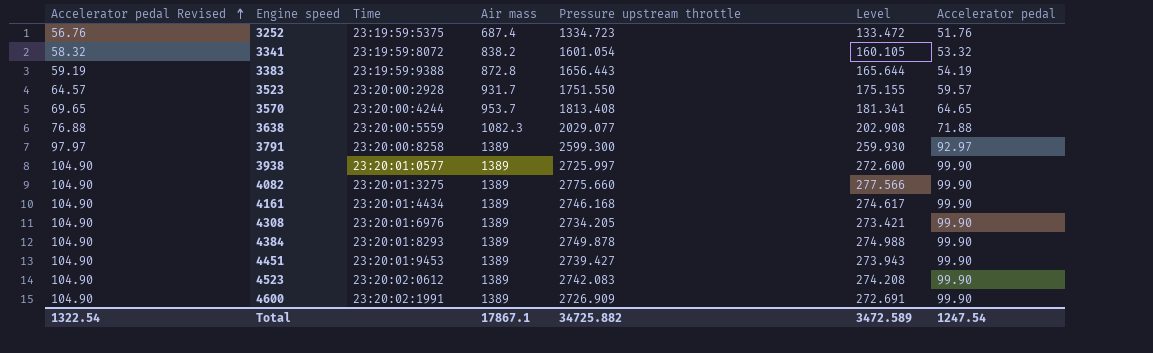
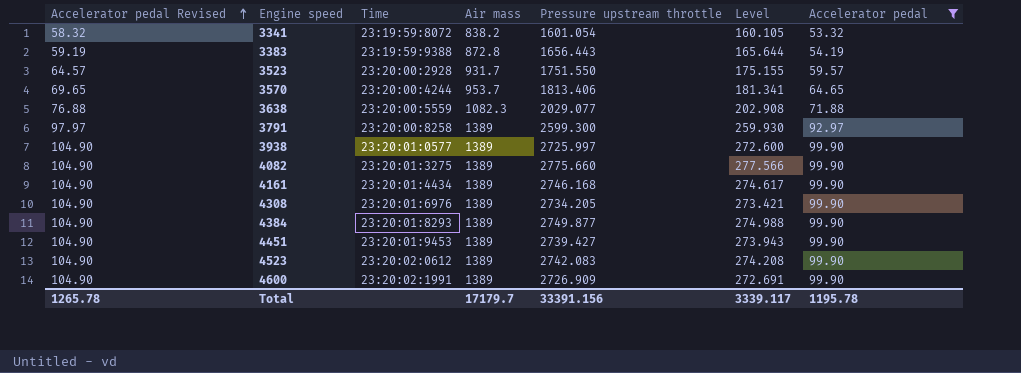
filter: none -> Accelerator pedal != 51.76
3570 | Pressure upstream throttle: 1813.408 -> 1813.406
4384 | Pressure upstream throttle: 2749.878 -> 2749.877
Total | Accelerator pedal Revised: 1322.54 -> 1265.78
Total | Air mass: 17867.1 -> 17179.7
Total | Pressure upstream throttle: 34725.882 -> 33391.156
Total | Level: 3472.589 -> 3339.117
Total | Accelerator pedal: 1247.54 -> 1195.78

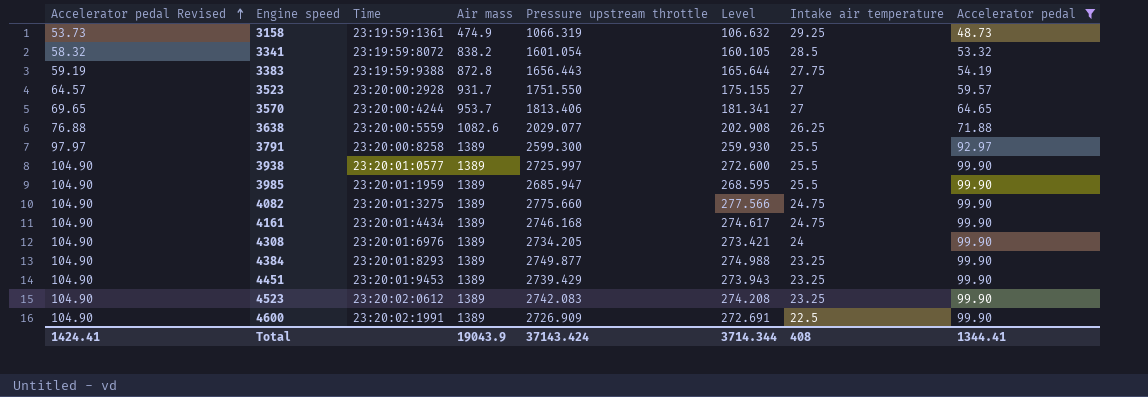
column Intake air temperature | position: none -> 7
row 3158: none -> 53.73 | 23:19:59:1361 | 474.9 | 1066.319 | 106.632 | 29.25 | 48.73
3638 | Air mass: 1082.3 -> 1082.6
row 3985: none -> 104.90 | 23:20:01:1959 | 1389 | 2685.947 | 268.595 | 25.5 | 99.90
4451 | Pressure upstream throttle: 2739.427 -> 2739.429
Total | Accelerator pedal Revised: 1265.78 -> 1424.41
Total | Air mass: 17179.7 -> 19043.9
Total | Pressure upstream throttle: 33391.156 -> 37143.424
Total | Level: 3339.117 -> 3714.344
Total | Accelerator pedal: 1195.78 -> 1344.41

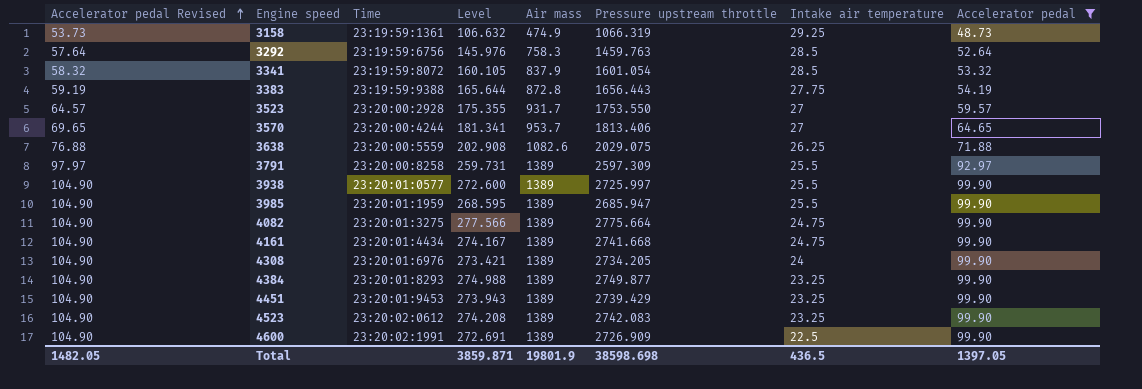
column Level | position: 6 -> 4
row 3292: none -> 57.64 | 23:19:59:6756 | 145.976 | 758.3 | 1459.763 | 28.5 | 52.64
3341 | Air mass: 838.2 -> 837.9
3523 | Level: 175.155 -> 175.355
3523 | Pressure upstream throttle: 1751.550 -> 1753.550
3638 | Pressure upstream throttle: 2029.077 -> 2029.075
3791 | Level: 259.930 -> 259.731
3791 | Pressure upstream throttle: 2599.300 -> 2597.309
4082 | Pressure upstream throttle: 2775.660 -> 2775.664
4161 | Level: 274.617 -> 274.167
4161 | Pressure upstream throttle: 2746.168 -> 2741.668
Total | Accelerator pedal Revised: 1424.41 -> 1482.05
Total | Level: 3714.344 -> 3859.871
Total | Air mass: 19043.9 -> 19801.9
Total | Pressure upstream throttle: 37143.424 -> 38598.698
Total | Intake air temperature: 408 -> 436.5
Total | Accelerator pedal: 1344.41 -> 1397.05

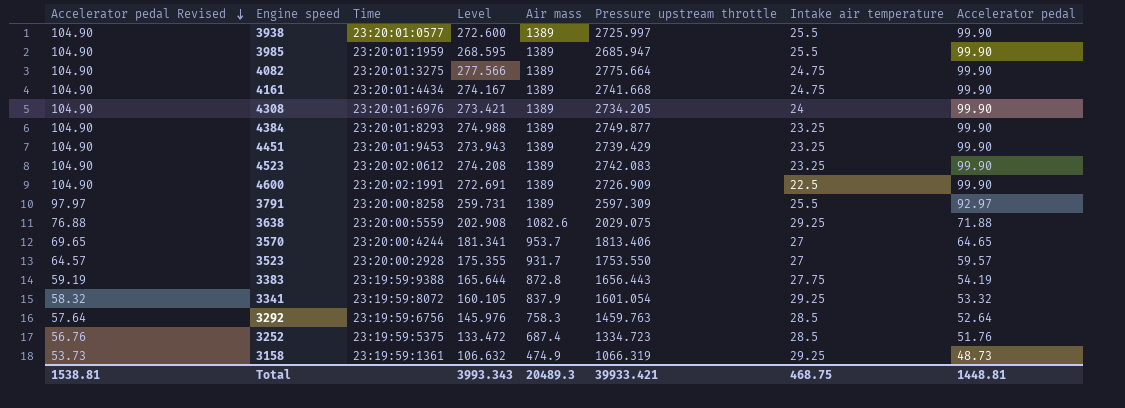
filter: Accelerator pedal != 51.76 -> none
row order: Accelerator pedal Revised ascending -> Accelerator pedal Revised descending
3638 | Intake air temperature: 26.25 -> 29.25
3341 | Intake air temperature: 28.5 -> 29.25
Total | Accelerator pedal Revised: 1482.05 -> 1538.81
Total | Level: 3859.871 -> 3993.343
Total | Air mass: 19801.9 -> 20489.3
Total | Pressure upstream throttle: 38598.698 -> 39933.421
Total | Intake air temperature: 436.5 -> 468.75
Total | Accelerator pedal: 1397.05 -> 1448.81

